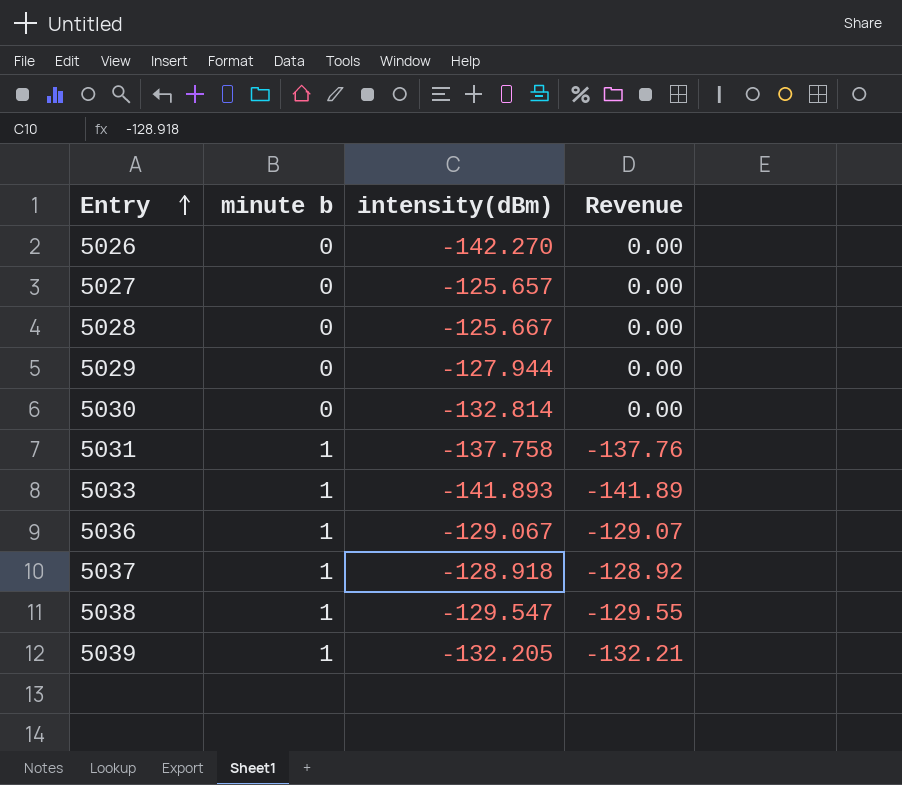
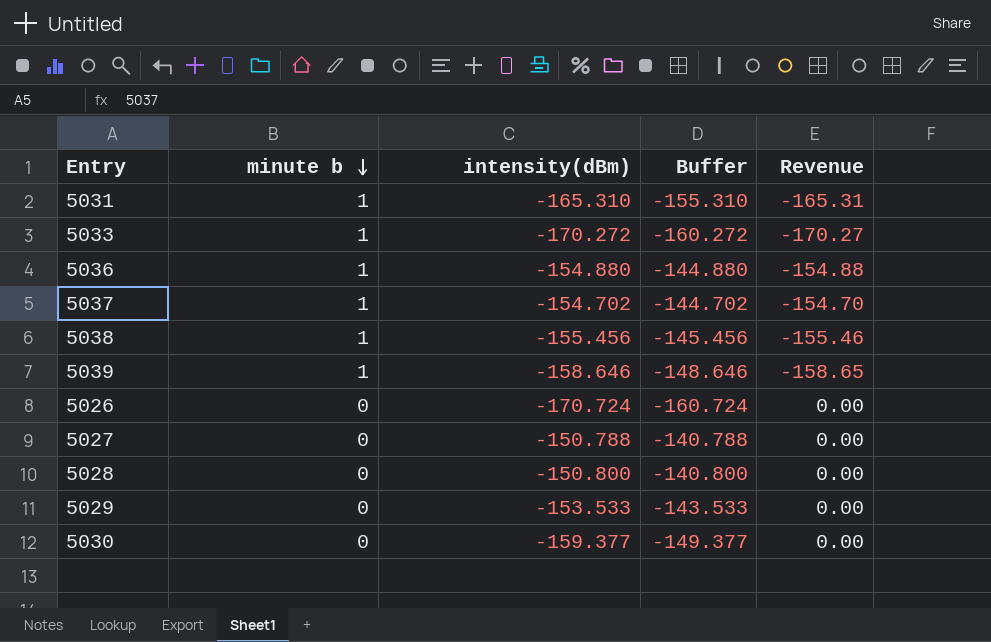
row order: Entry ascending -> minute b descending
column Buffer | formula: none -> [intensity(dBm)] + 10
5031 | intensity(dBm): -137.758 -> -165.310
5031 | Revenue: -137.76 -> -165.31
5033 | intensity(dBm): -141.893 -> -170.272
5033 | Revenue: -141.89 -> -170.27
5036 | intensity(dBm): -129.067 -> -154.880
5036 | Revenue: -129.07 -> -154.88
5037 | intensity(dBm): -128.918 -> -154.702
5037 | Revenue: -128.92 -> -154.70
5038 | intensity(dBm): -129.547 -> -155.456
5038 | Revenue: -129.55 -> -155.46
5039 | intensity(dBm): -132.205 -> -158.646
5039 | Revenue: -132.21 -> -158.65
5026 | intensity(dBm): -142.270 -> -170.724
5027 | intensity(dBm): -125.657 -> -150.788
5028 | intensity(dBm): -125.667 -> -150.800
5029 | intensity(dBm): -127.944 -> -153.533
5030 | intensity(dBm): -132.814 -> -159.377

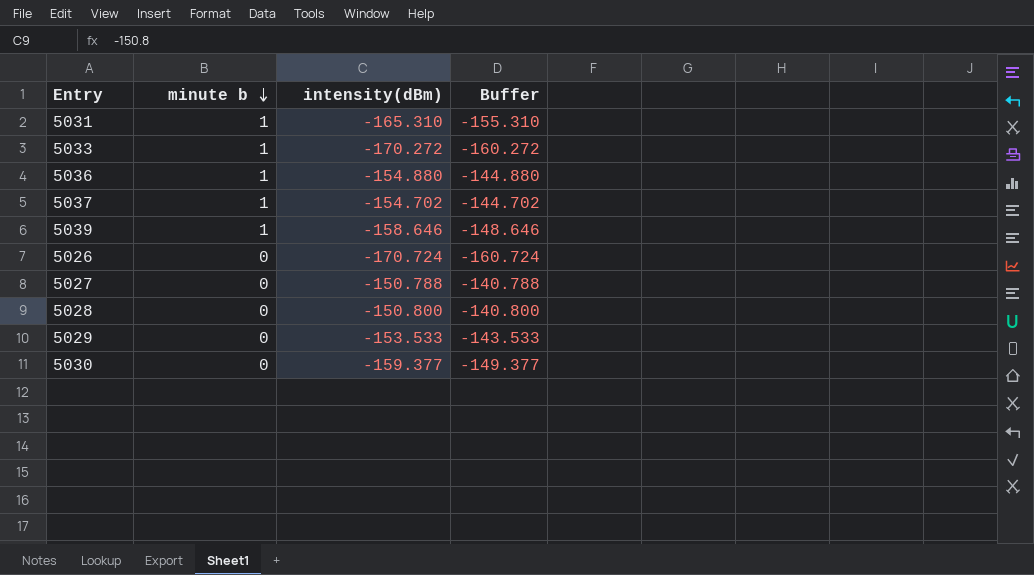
column Revenue | formula: [minute b] * [intensity(dBm)] -> none
row 5038: 1 | -155.456 | -145.456 | -155.46 -> none

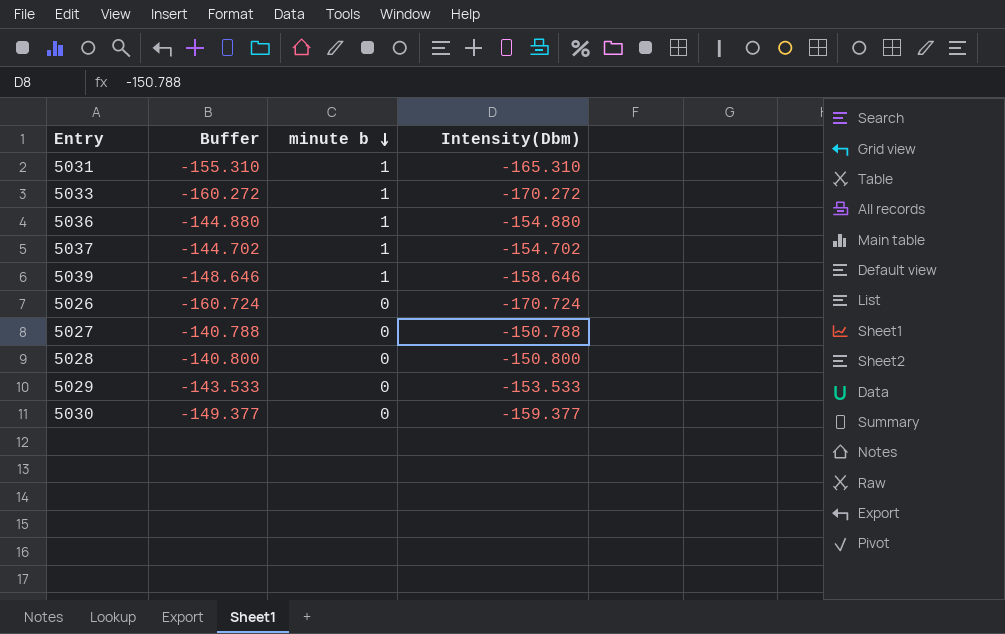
column Buffer | position: 4 -> 2
column name: intensity(dBm) -> Intensity(Dbm)

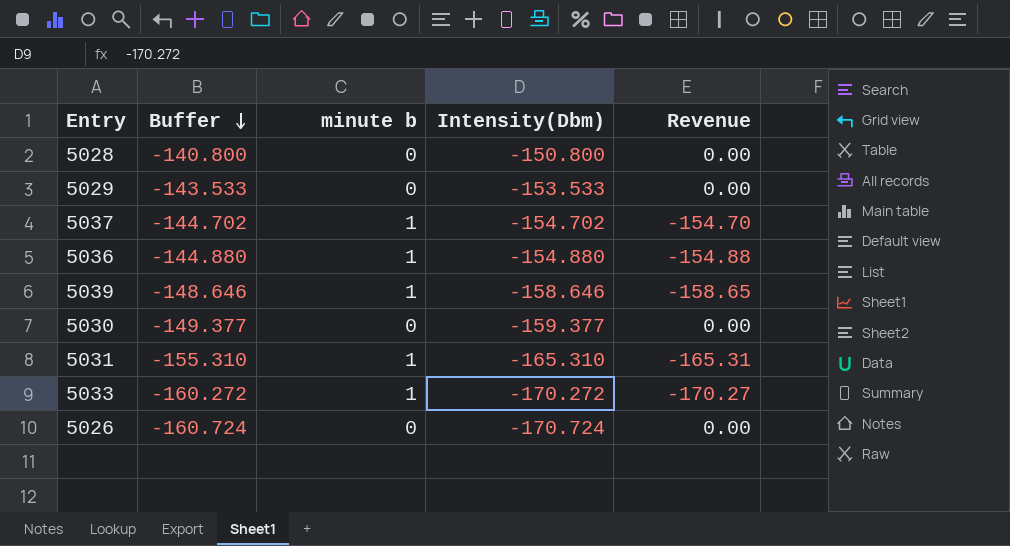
row order: minute b descending -> Buffer descending
column Revenue | formula: none -> [minute b] * [Intensity(Dbm)]
row 5027: -140.788 | 0 | -150.788 -> none

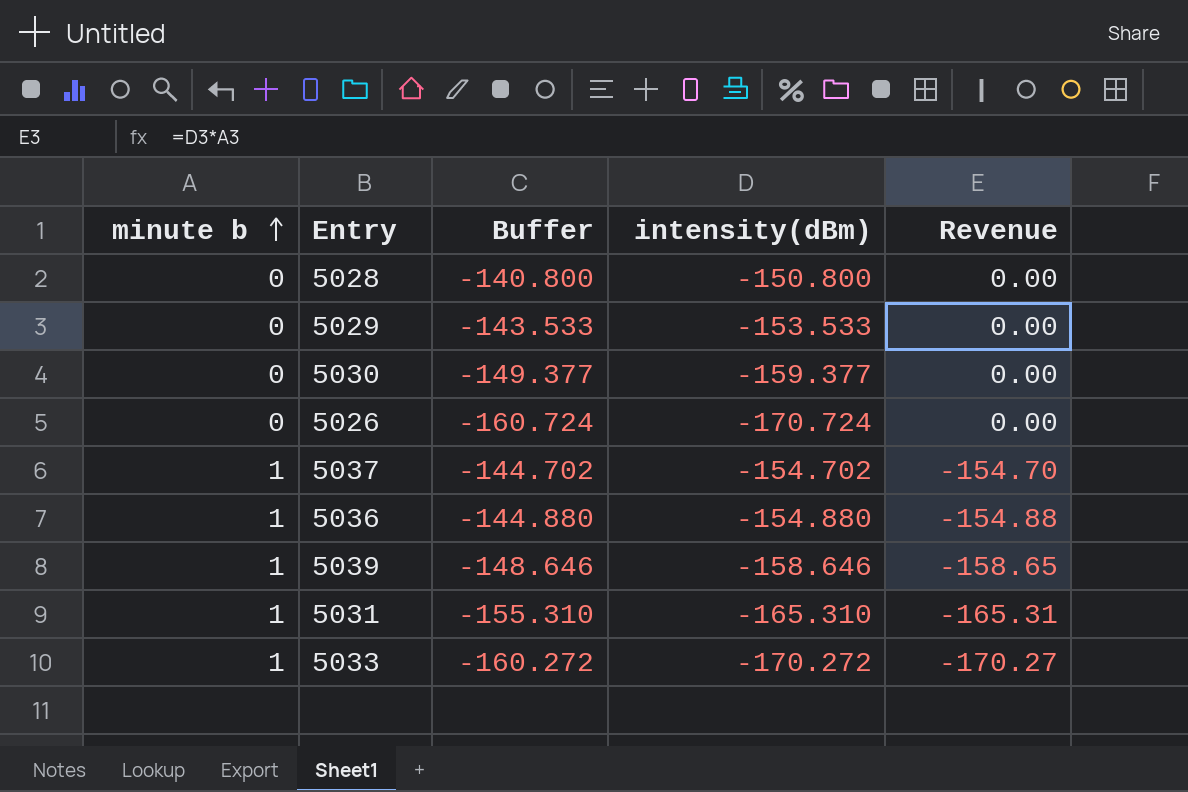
row order: Buffer descending -> minute b ascending
column minute b | position: 3 -> 1
column name: Intensity(Dbm) -> intensity(dBm)

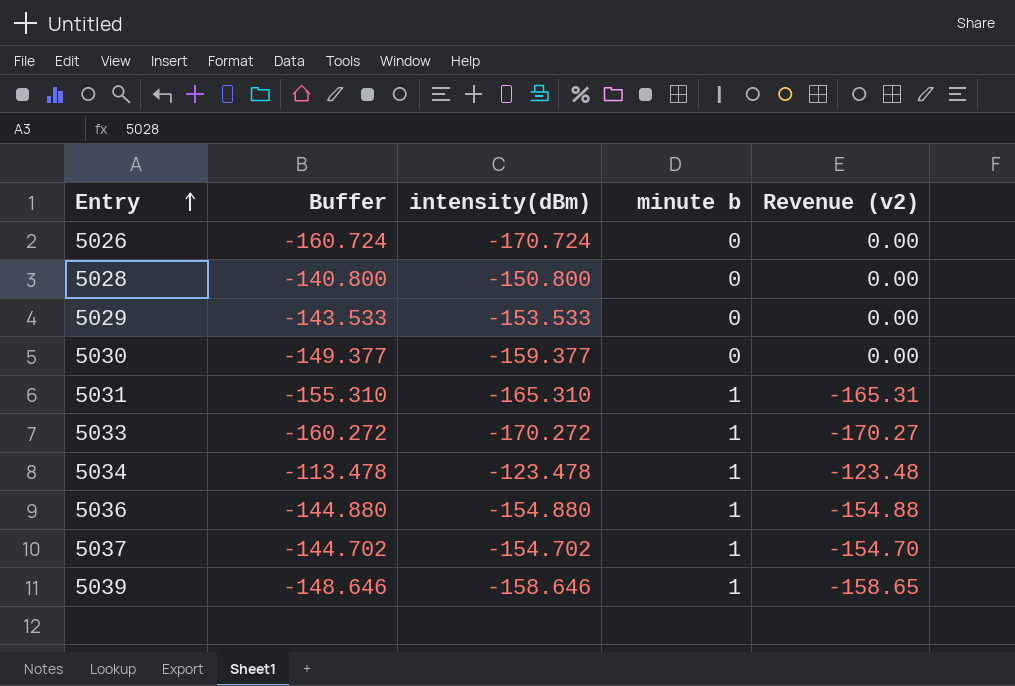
row order: minute b ascending -> Entry ascending
column minute b | position: 1 -> 4
column name: Revenue -> Revenue (v2)
row 5034: none -> -113.478 | -123.478 | 1 | -123.48

